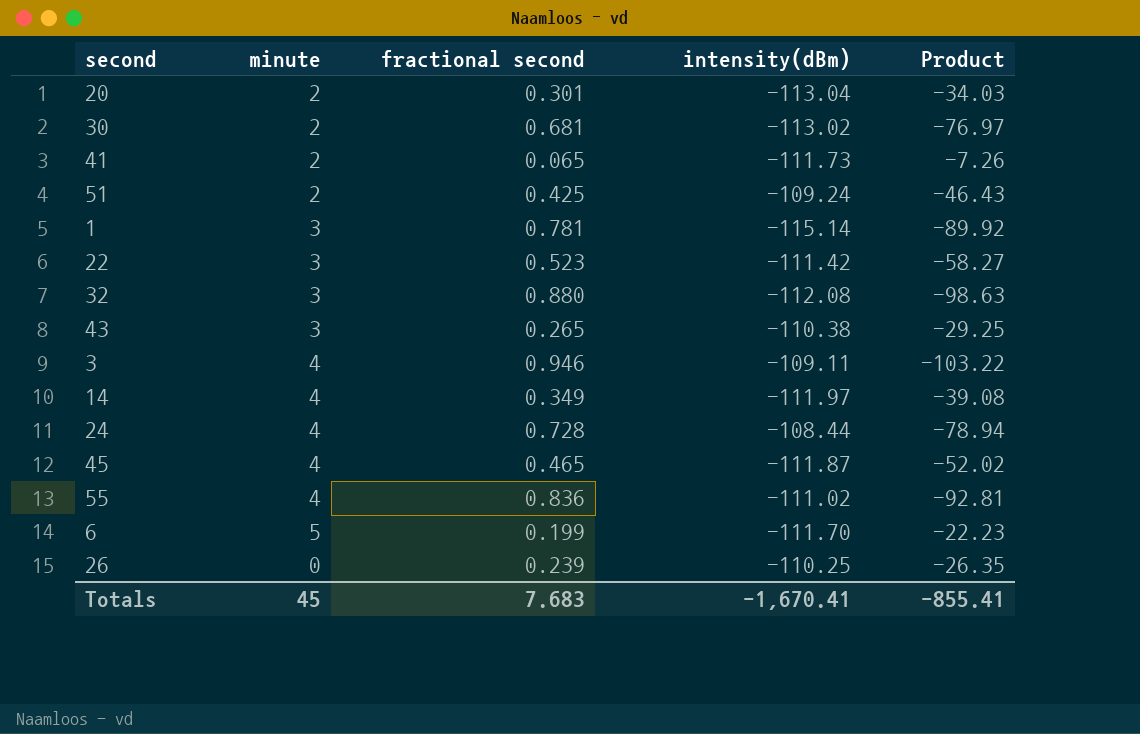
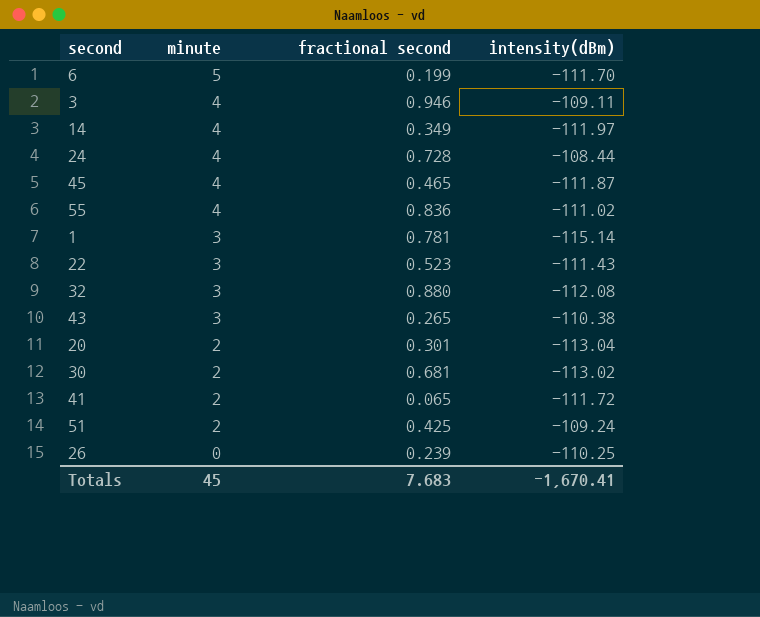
row order: none -> minute descending
column Product | formula: [fractional second] * [intensity(dBm)] -> none
22 | intensity(dBm): -111.42 -> -111.43
41 | intensity(dBm): -111.73 -> -111.72

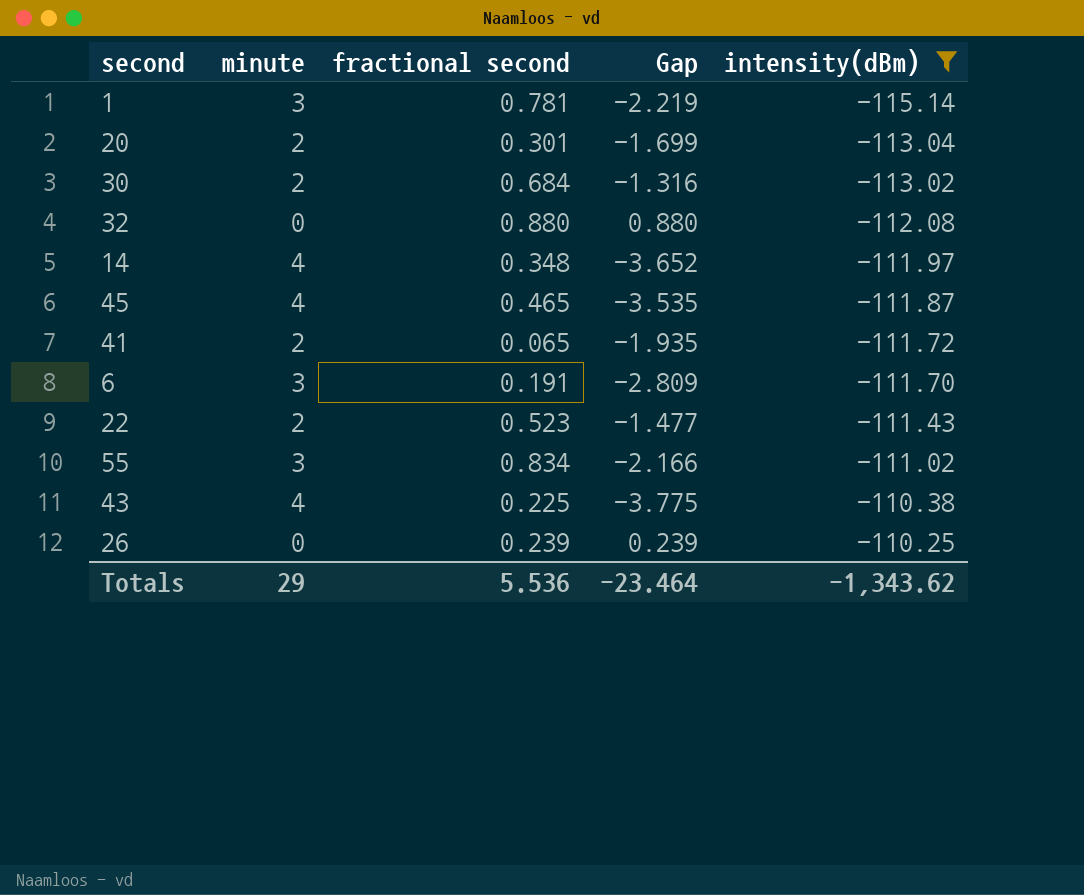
filter: none -> intensity(dBm) <= -110.25
row order: minute descending -> intensity(dBm) ascending
column Gap | formula: none -> [fractional second] - [minute]
30 | fractional second: 0.681 -> 0.684
32 | minute: 3 -> 0
14 | fractional second: 0.349 -> 0.348
6 | minute: 5 -> 3
6 | fractional second: 0.199 -> 0.191
22 | minute: 3 -> 2
55 | minute: 4 -> 3
55 | fractional second: 0.836 -> 0.834
43 | minute: 3 -> 4
43 | fractional second: 0.265 -> 0.225
Totals | minute: 45 -> 29
Totals | fractional second: 7.683 -> 5.536
Totals | intensity(dBm): -1,670.41 -> -1,343.62

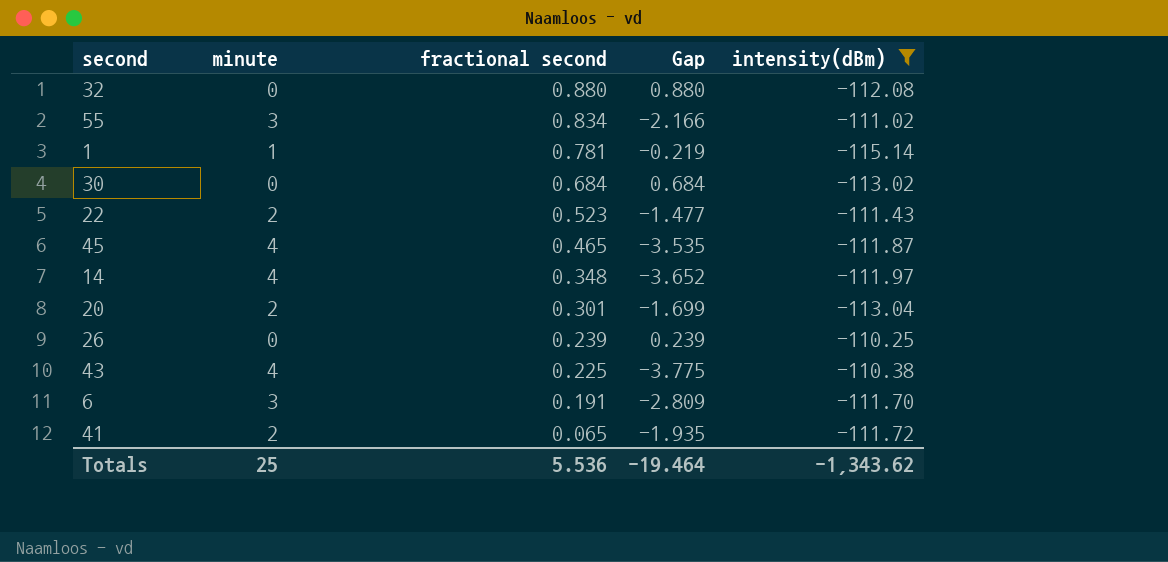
row order: intensity(dBm) ascending -> fractional second descending
1 | minute: 3 -> 1
1 | Gap: -2.219 -> -0.219
30 | minute: 2 -> 0
30 | Gap: -1.316 -> 0.684
Totals | minute: 29 -> 25
Totals | Gap: -23.464 -> -19.464

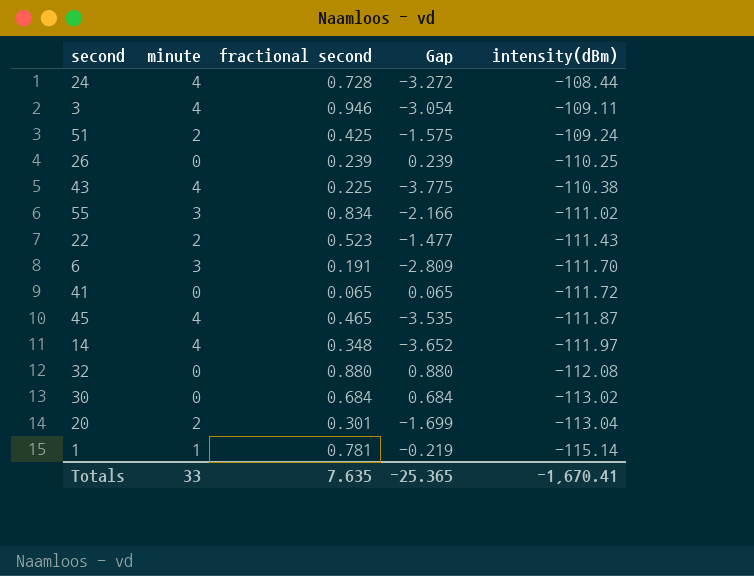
filter: intensity(dBm) <= -110.25 -> none
row order: fractional second descending -> intensity(dBm) descending
41 | minute: 2 -> 0
41 | Gap: -1.935 -> 0.065
Totals | minute: 25 -> 33
Totals | fractional second: 5.536 -> 7.635
Totals | Gap: -19.464 -> -25.365
Totals | intensity(dBm): -1,343.62 -> -1,670.41

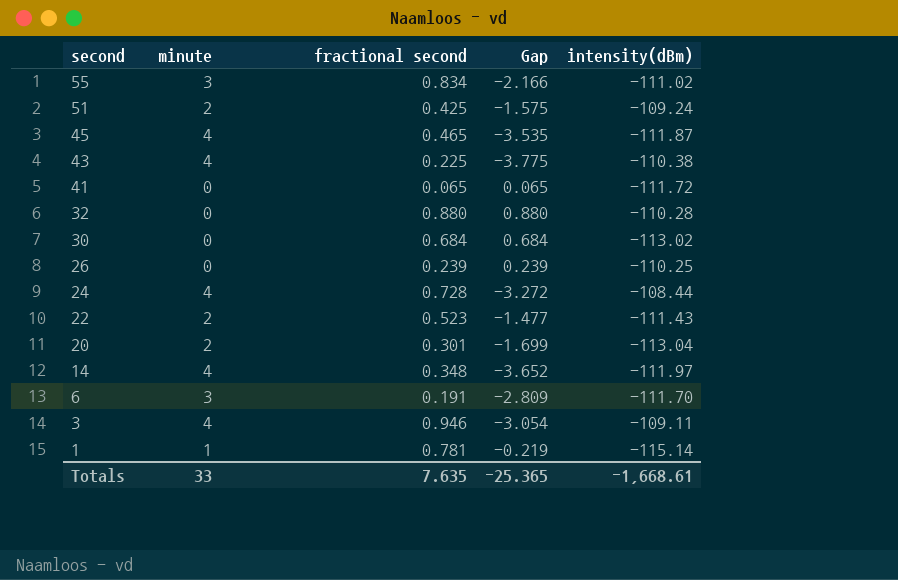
row order: intensity(dBm) descending -> second descending
32 | intensity(dBm): -112.08 -> -110.28
Totals | intensity(dBm): -1,670.41 -> -1,668.61

